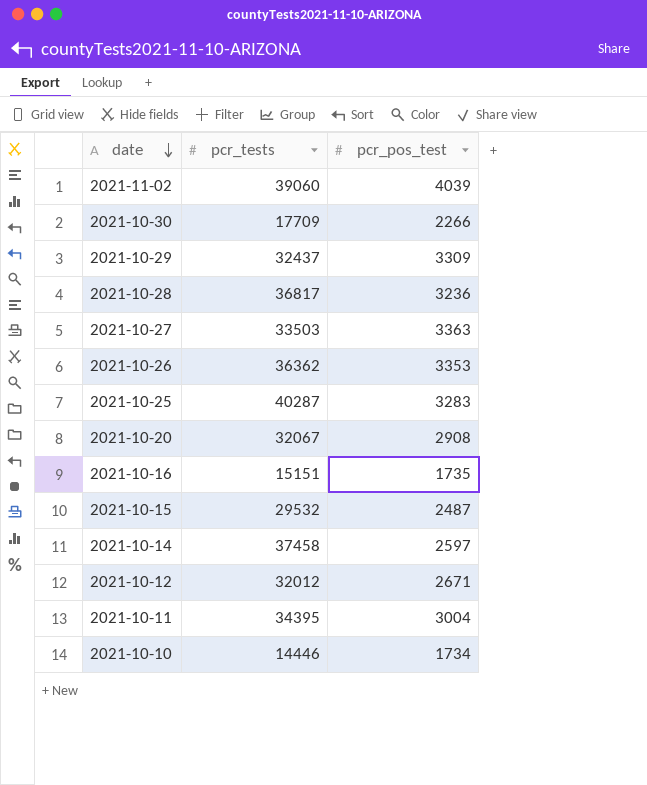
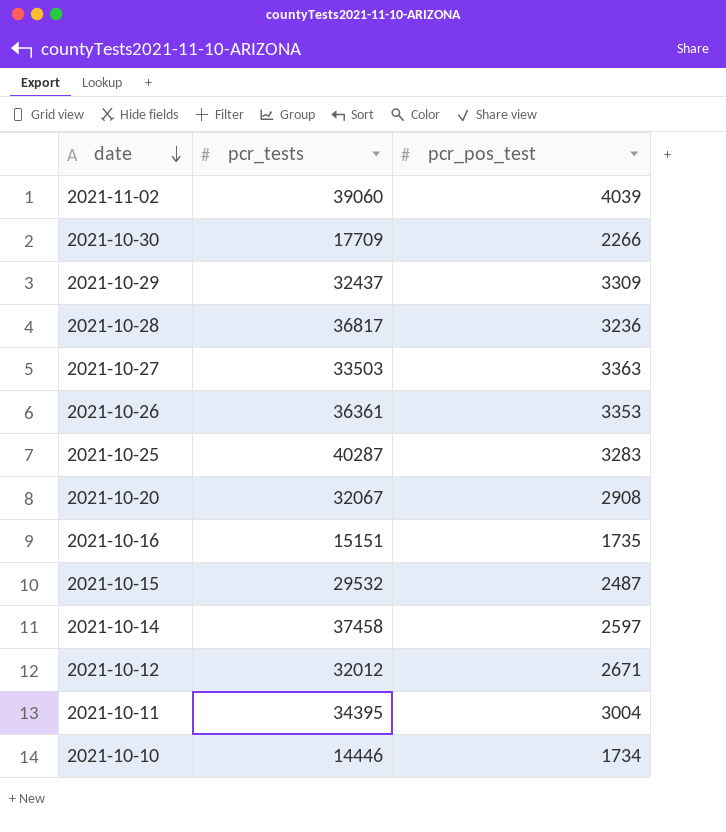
2021-10-26 | pcr_tests: 36362 -> 36361

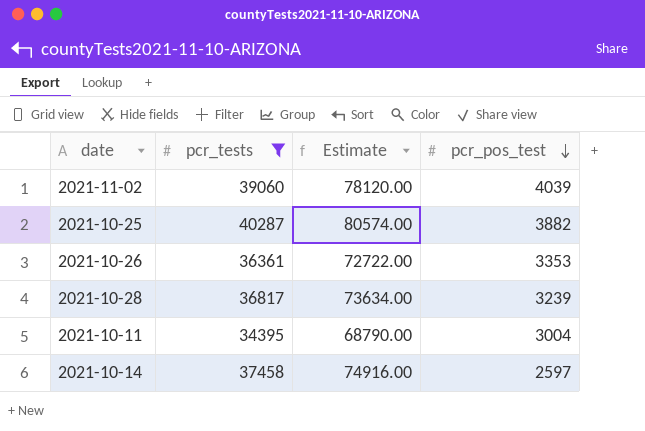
filter: none -> pcr_tests >= 34395
row order: date descending -> pcr_pos_test descending
column Estimate | formula: none -> [pcr_tests] * 2
2021-10-25 | pcr_pos_test: 3283 -> 3882
2021-10-28 | pcr_pos_test: 3236 -> 3239

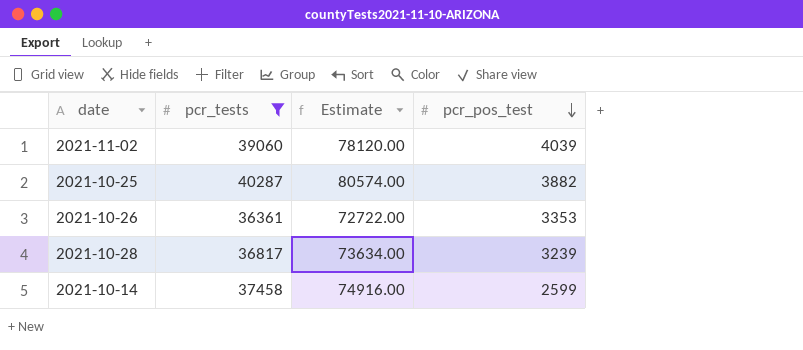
row 2021-10-11: 34395 | 68790.00 | 3004 -> none
2021-10-14 | pcr_pos_test: 2597 -> 2599

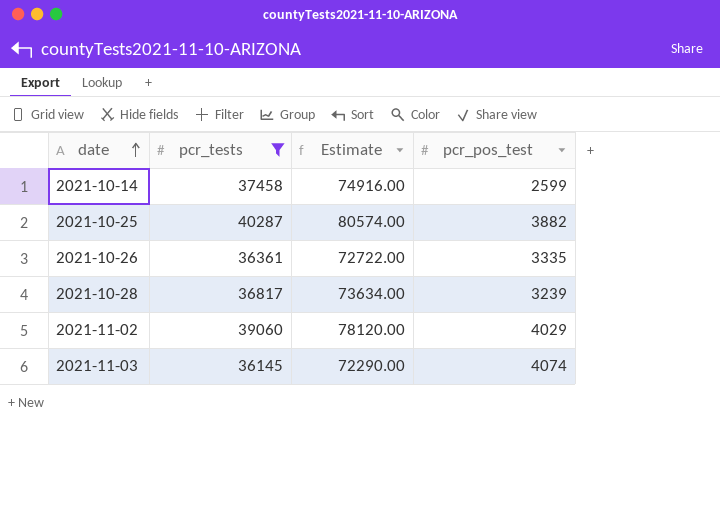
row order: pcr_pos_test descending -> date ascending
2021-10-26 | pcr_pos_test: 3353 -> 3335
2021-11-02 | pcr_pos_test: 4039 -> 4029
row 2021-11-03: none -> 36145 | 72290.00 | 4074

